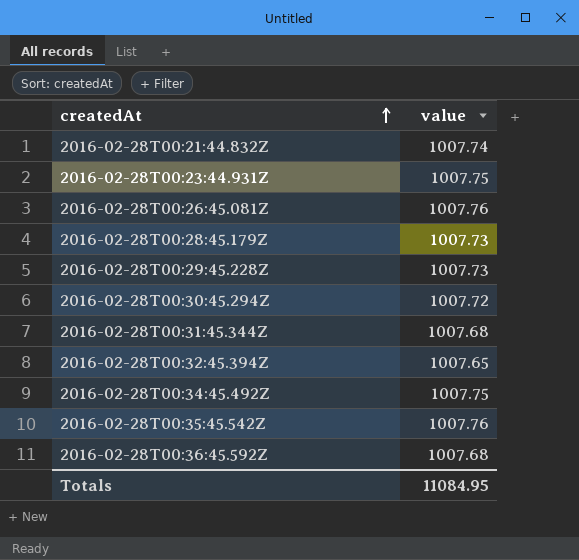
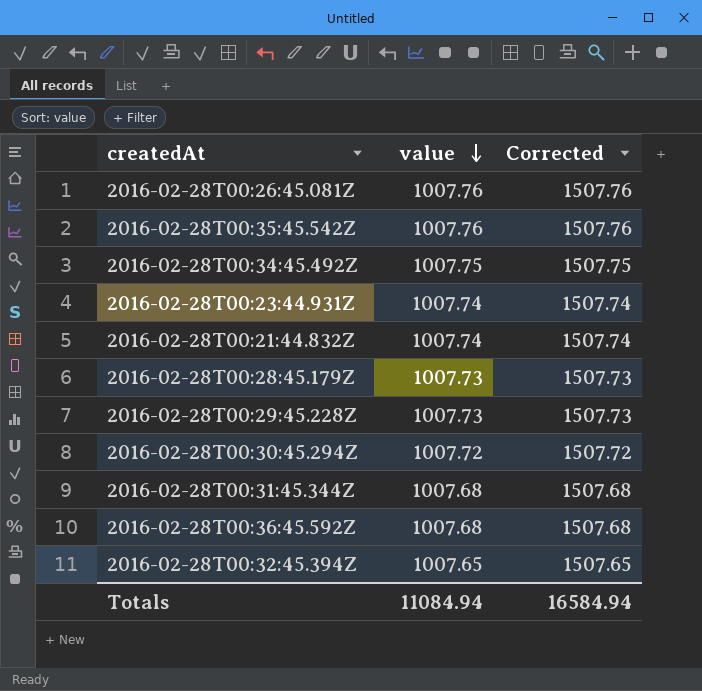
row order: createdAt ascending -> value descending
column Corrected | formula: none -> [value] + 500
2016-02-28T00:23:44.931Z | value: 1007.75 -> 1007.74
Totals | value: 11084.95 -> 11084.94

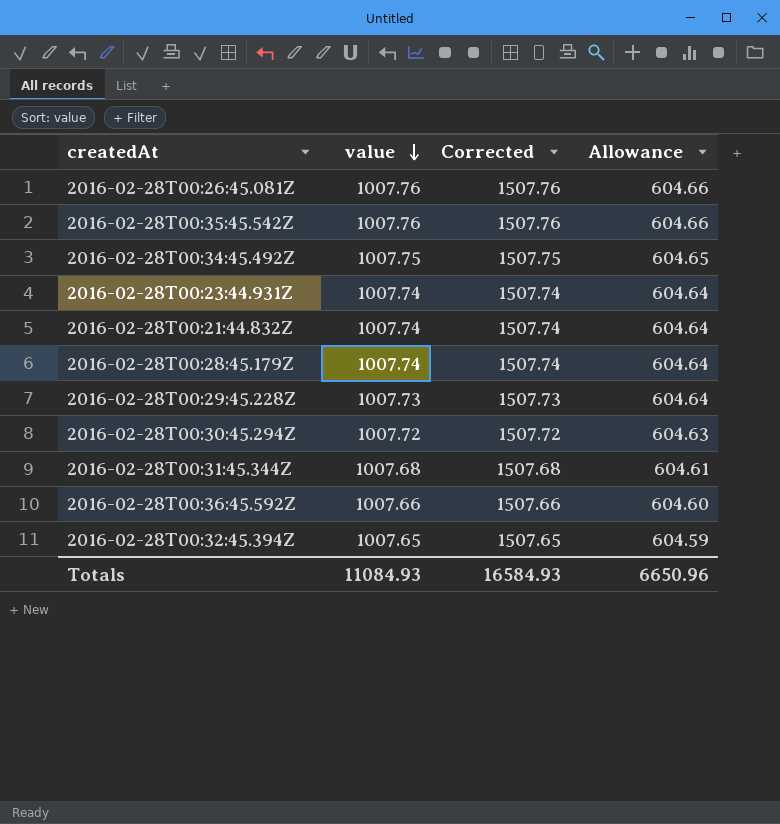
column Allowance | formula: none -> [value] * 0.6
2016-02-28T00:28:45.179Z | value: 1007.73 -> 1007.74
2016-02-28T00:28:45.179Z | Corrected: 1507.73 -> 1507.74
2016-02-28T00:36:45.592Z | value: 1007.68 -> 1007.66
2016-02-28T00:36:45.592Z | Corrected: 1507.68 -> 1507.66
Totals | value: 11084.94 -> 11084.93
Totals | Corrected: 16584.94 -> 16584.93

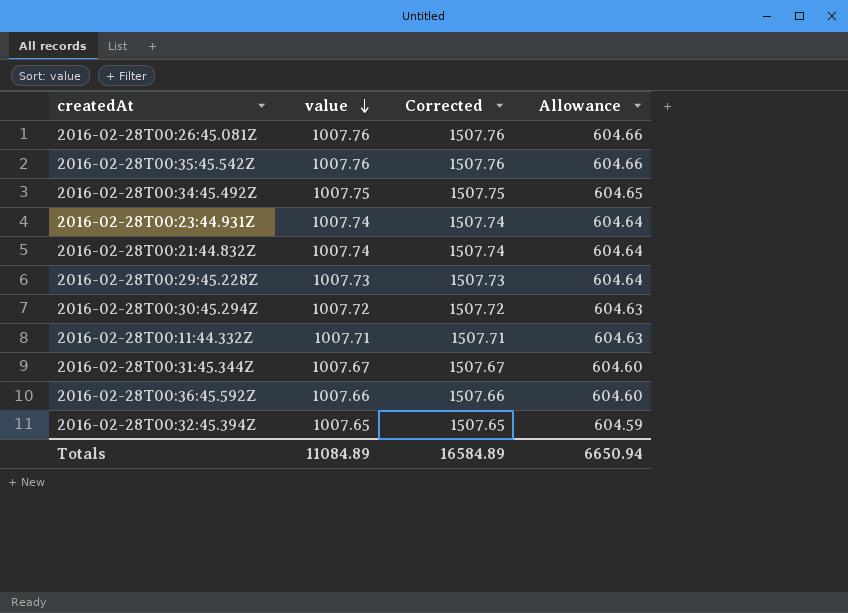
row 2016-02-28T00:28:45.179Z: 1007.74 | 1507.74 | 604.64 -> none
row 2016-02-28T00:11:44.332Z: none -> 1007.71 | 1507.71 | 604.63
2016-02-28T00:31:45.344Z | value: 1007.68 -> 1007.67
2016-02-28T00:31:45.344Z | Corrected: 1507.68 -> 1507.67
2016-02-28T00:31:45.344Z | Allowance: 604.61 -> 604.60
Totals | value: 11084.93 -> 11084.89
Totals | Corrected: 16584.93 -> 16584.89
Totals | Allowance: 6650.96 -> 6650.94

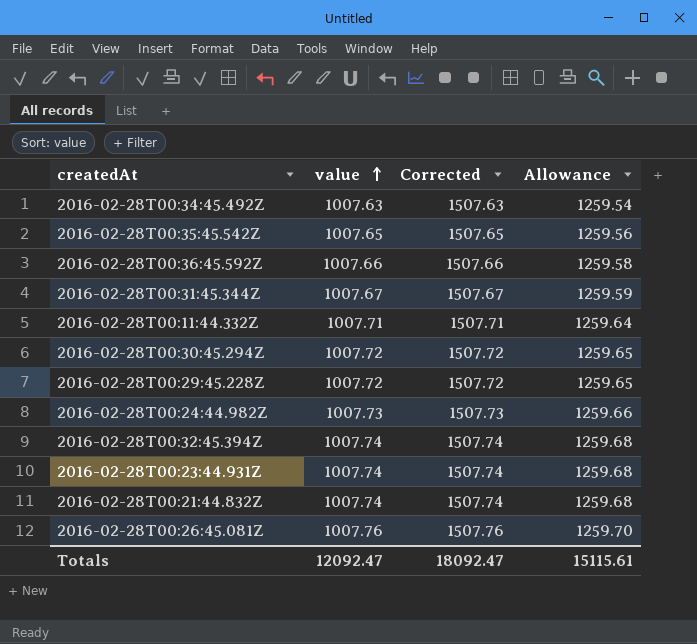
row order: value descending -> value ascending
column Allowance | formula: [value] * 0.6 -> [value] * 1.25
2016-02-28T00:34:45.492Z | value: 1007.75 -> 1007.63
2016-02-28T00:34:45.492Z | Corrected: 1507.75 -> 1507.63
2016-02-28T00:35:45.542Z | value: 1007.76 -> 1007.65
2016-02-28T00:35:45.542Z | Corrected: 1507.76 -> 1507.65
2016-02-28T00:29:45.228Z | value: 1007.73 -> 1007.72
2016-02-28T00:29:45.228Z | Corrected: 1507.73 -> 1507.72
row 2016-02-28T00:24:44.982Z: none -> 1007.73 | 1507.73 | 1259.66
2016-02-28T00:32:45.394Z | value: 1007.65 -> 1007.74
2016-02-28T00:32:45.394Z | Corrected: 1507.65 -> 1507.74
Totals | value: 11084.89 -> 12092.47
Totals | Corrected: 16584.89 -> 18092.47
Totals | Allowance: 6650.94 -> 15115.61

